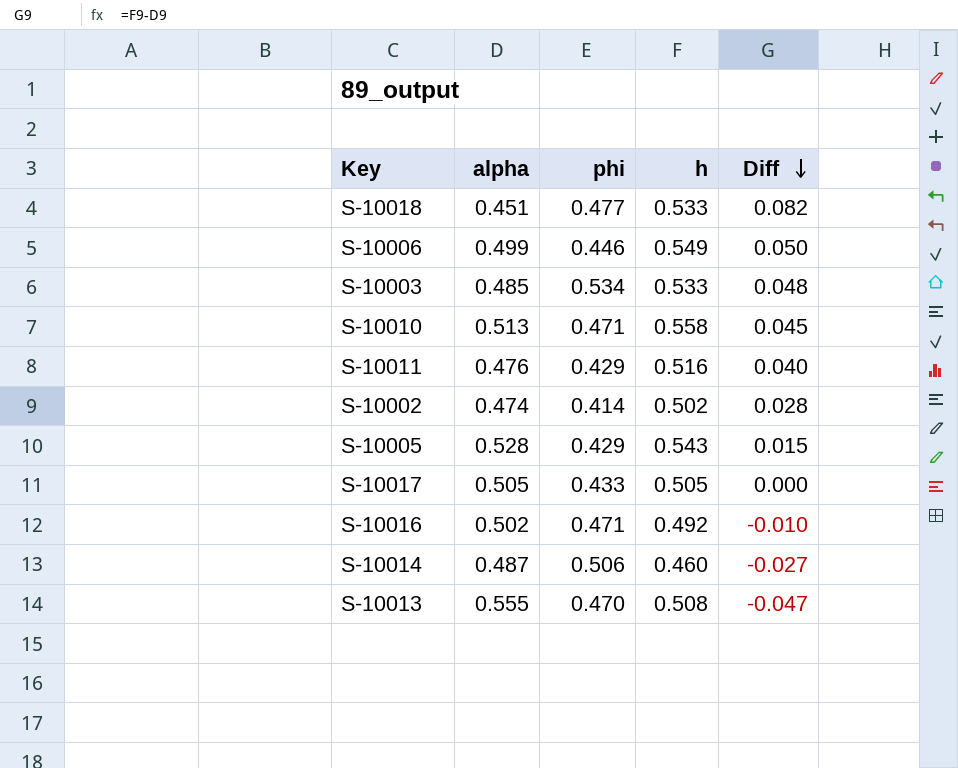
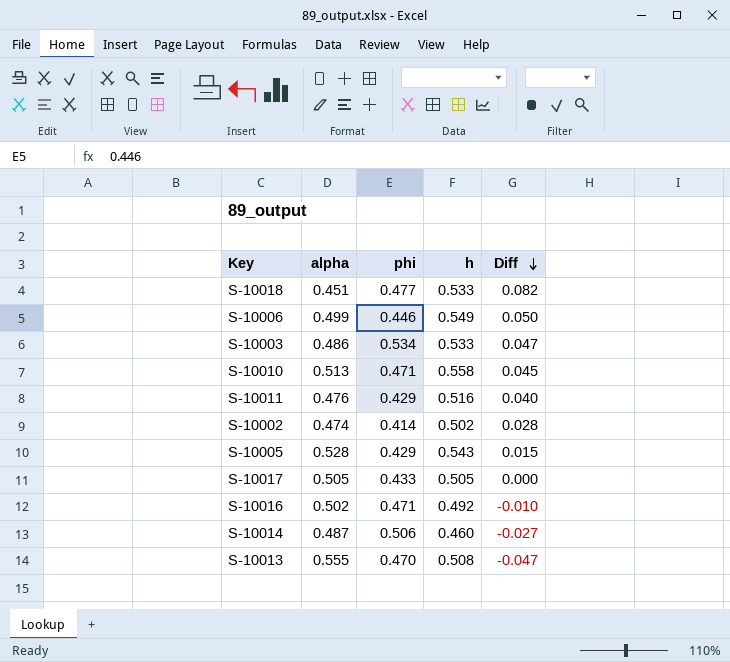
S-10003 | alpha: 0.485 -> 0.486
S-10003 | Diff: 0.048 -> 0.047

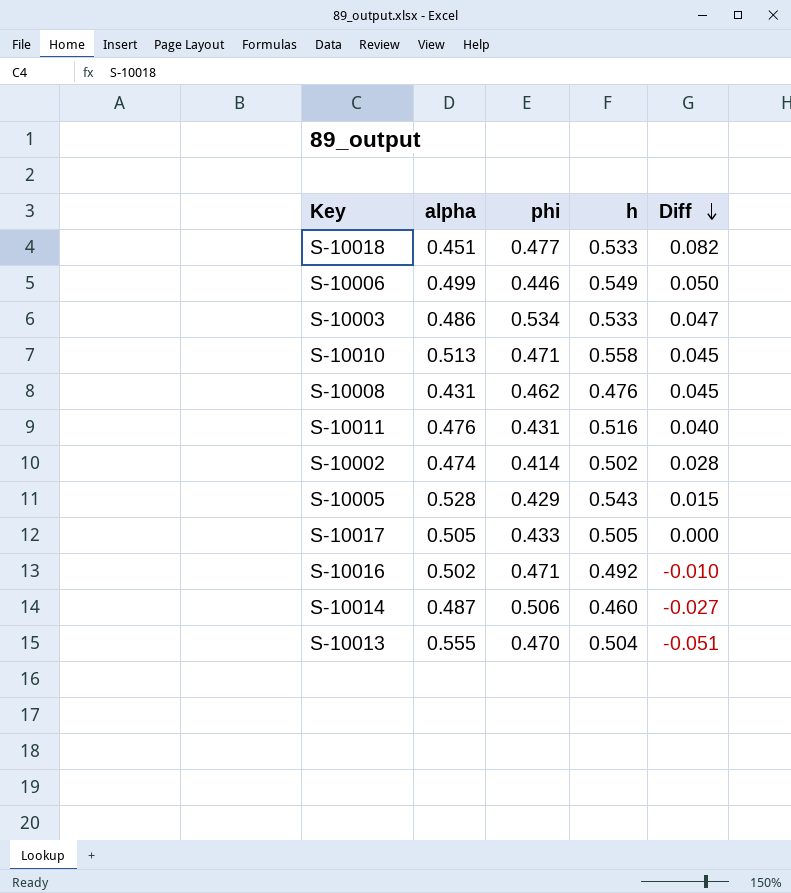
row S-10008: none -> 0.431 | 0.462 | 0.476 | 0.045
S-10011 | phi: 0.429 -> 0.431
S-10013 | h: 0.508 -> 0.504
S-10013 | Diff: -0.047 -> -0.051

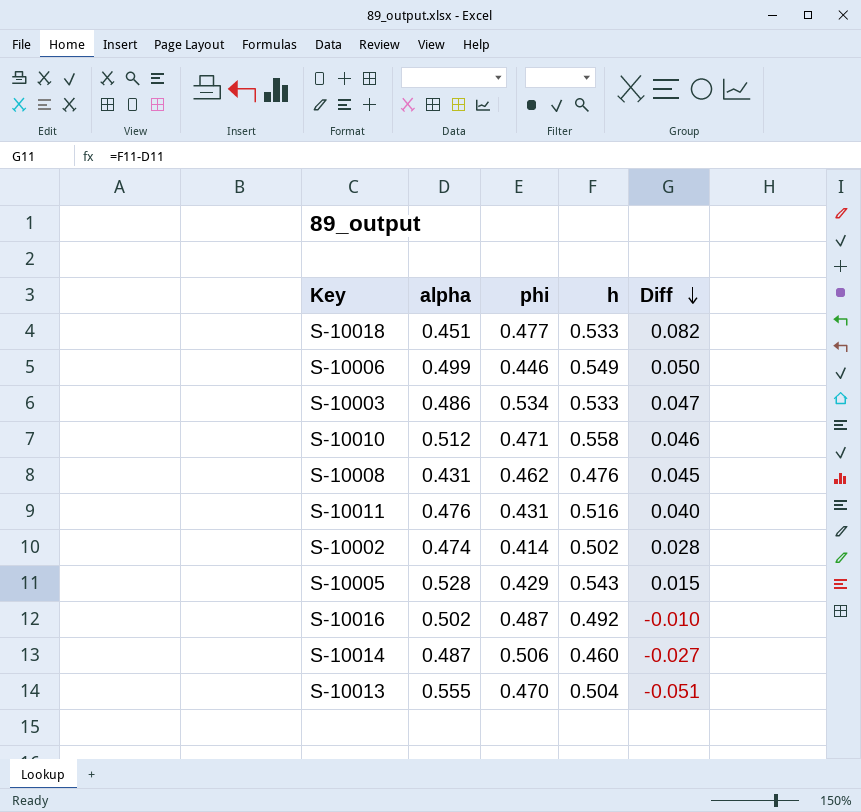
row S-10017: 0.505 | 0.433 | 0.505 | 0.000 -> none
S-10010 | alpha: 0.513 -> 0.512
S-10010 | Diff: 0.045 -> 0.046
S-10016 | phi: 0.471 -> 0.487

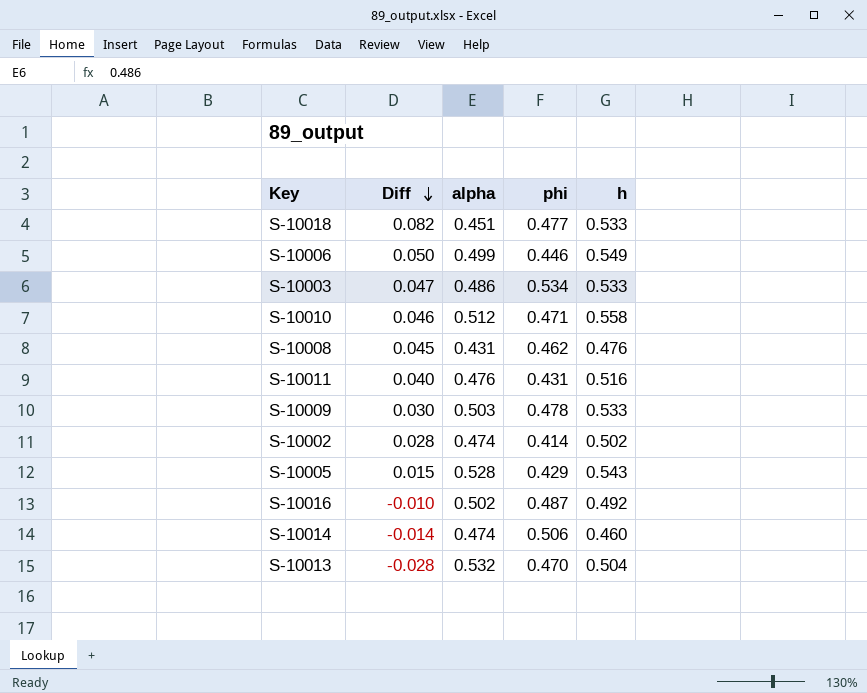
column Diff | position: 5 -> 2
row S-10009: none -> 0.030 | 0.503 | 0.478 | 0.533
S-10014 | Diff: -0.027 -> -0.014
S-10014 | alpha: 0.487 -> 0.474
S-10013 | Diff: -0.051 -> -0.028
S-10013 | alpha: 0.555 -> 0.532

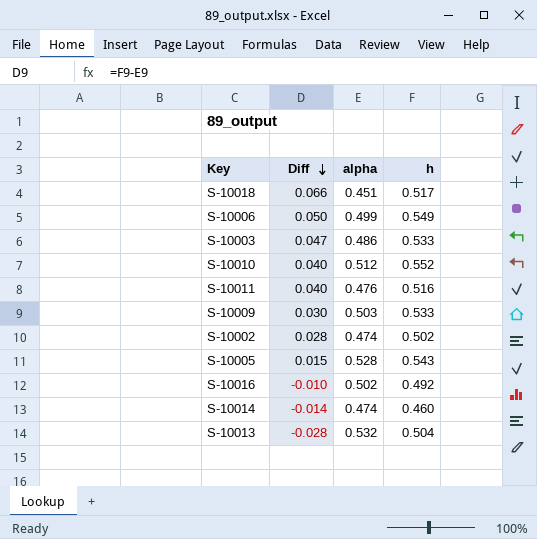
column phi | position: 4 -> none
row S-10008: 0.045 | 0.431 | 0.462 | 0.476 -> none
S-10018 | Diff: 0.082 -> 0.066
S-10018 | h: 0.533 -> 0.517
S-10010 | Diff: 0.046 -> 0.040
S-10010 | h: 0.558 -> 0.552

